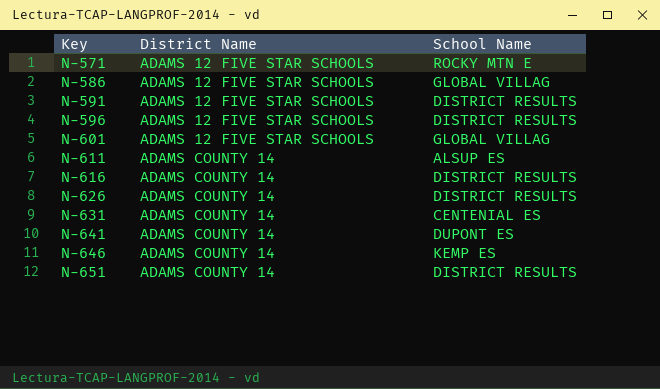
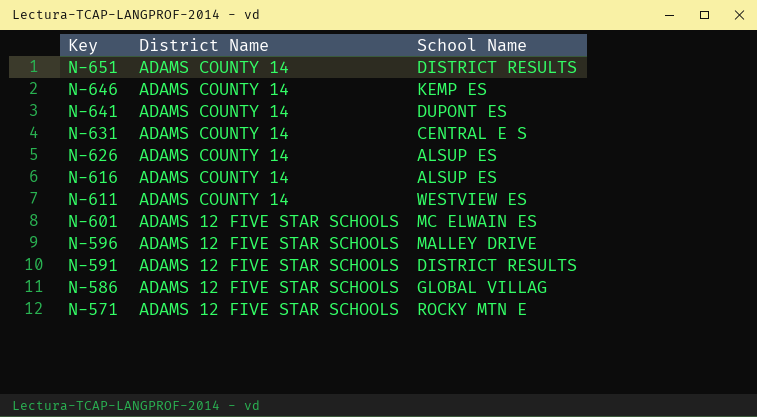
row order: Key ascending -> Key descending
N-631 | School Name: CENTENIAL ES -> CENTRAL E S
N-626 | School Name: DISTRICT RESULTS -> ALSUP ES
N-616 | School Name: DISTRICT RESULTS -> ALSUP ES
N-611 | School Name: ALSUP ES -> WESTVIEW ES
N-601 | School Name: GLOBAL VILLAG -> MC ELWAIN ES
N-596 | School Name: DISTRICT RESULTS -> MALLEY DRIVE

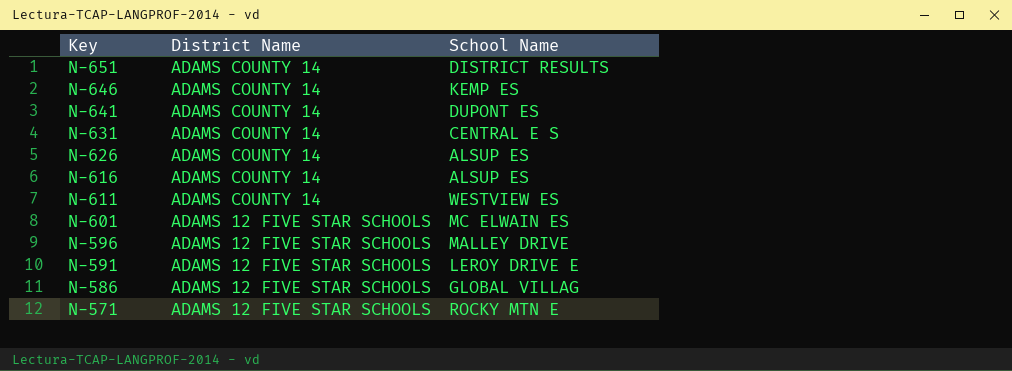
N-591 | School Name: DISTRICT RESULTS -> LEROY DRIVE E

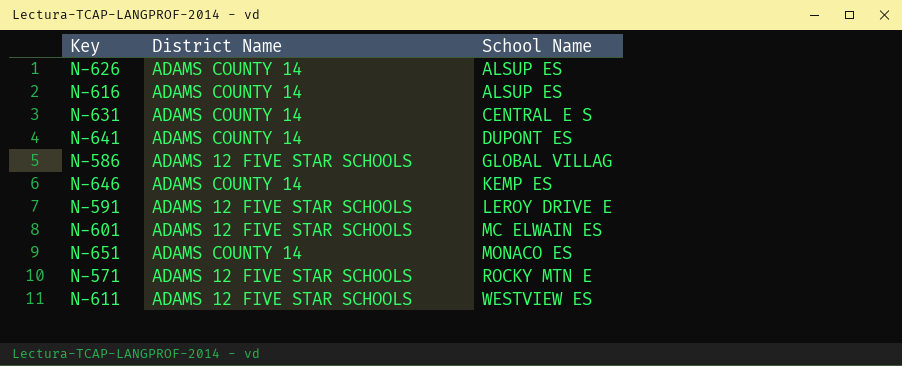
row order: Key descending -> School Name ascending
row N-596: ADAMS 12 FIVE STAR SCHOOLS | MALLEY DRIVE -> none
N-651 | School Name: DISTRICT RESULTS -> MONACO ES
N-611 | District Name: ADAMS COUNTY 14 -> ADAMS 12 FIVE STAR SCHOOLS

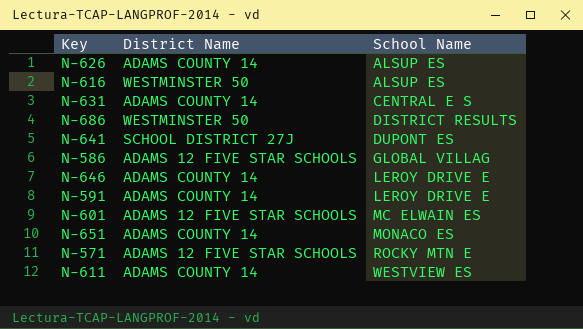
N-616 | District Name: ADAMS COUNTY 14 -> WESTMINSTER 50
row N-686: none -> WESTMINSTER 50 | DISTRICT RESULTS
N-641 | District Name: ADAMS COUNTY 14 -> SCHOOL DISTRICT 27J
N-646 | School Name: KEMP ES -> LEROY DRIVE E
N-591 | District Name: ADAMS 12 FIVE STAR SCHOOLS -> ADAMS COUNTY 14
N-611 | District Name: ADAMS 12 FIVE STAR SCHOOLS -> ADAMS COUNTY 14

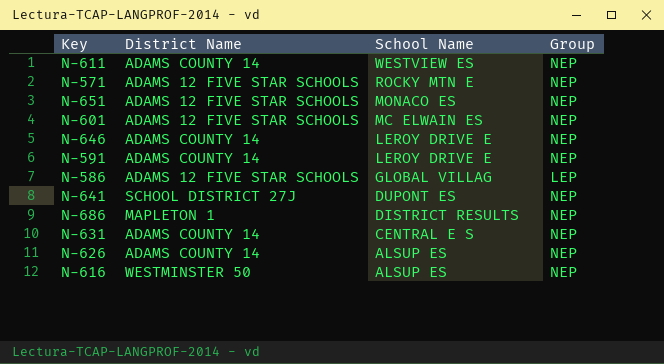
row order: School Name ascending -> School Name descending
column Group | position: none -> 4
N-651 | District Name: ADAMS COUNTY 14 -> ADAMS 12 FIVE STAR SCHOOLS
N-686 | District Name: WESTMINSTER 50 -> MAPLETON 1

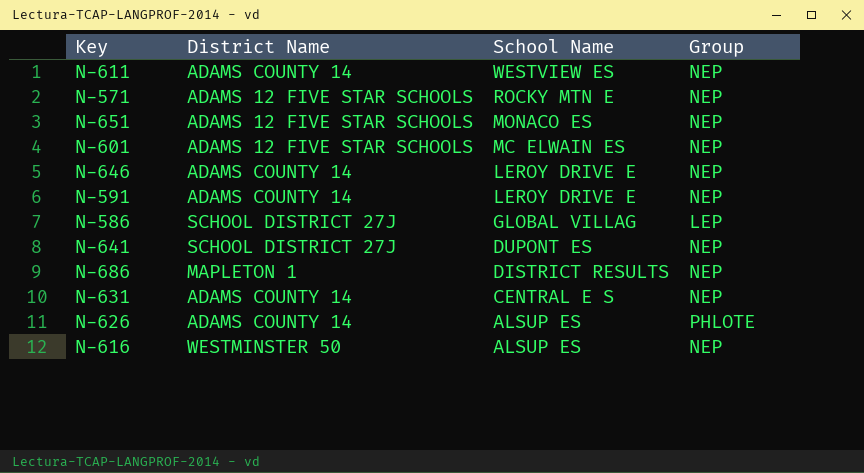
N-586 | District Name: ADAMS 12 FIVE STAR SCHOOLS -> SCHOOL DISTRICT 27J
N-626 | Group: NEP -> PHLOTE

